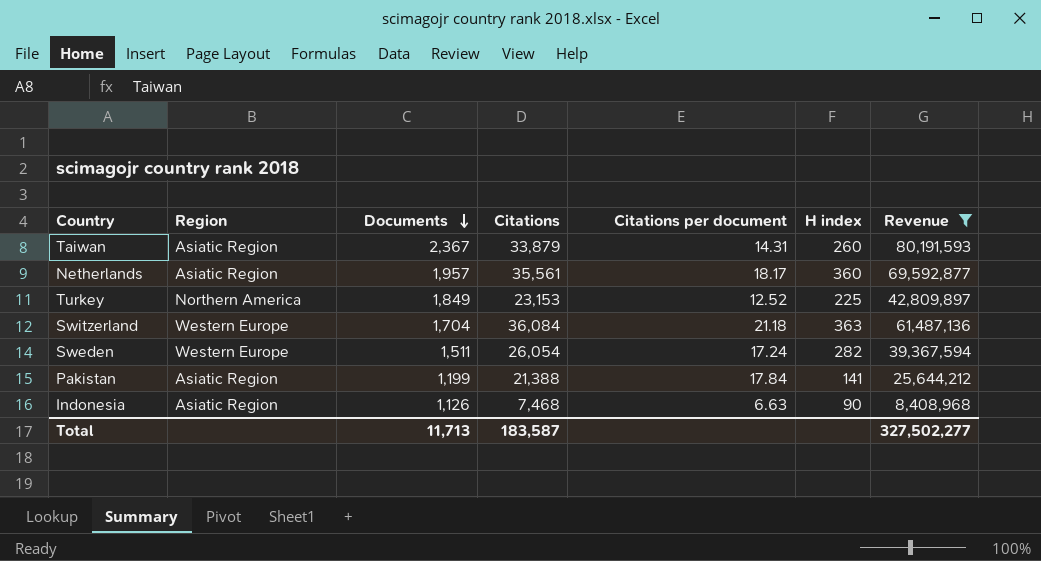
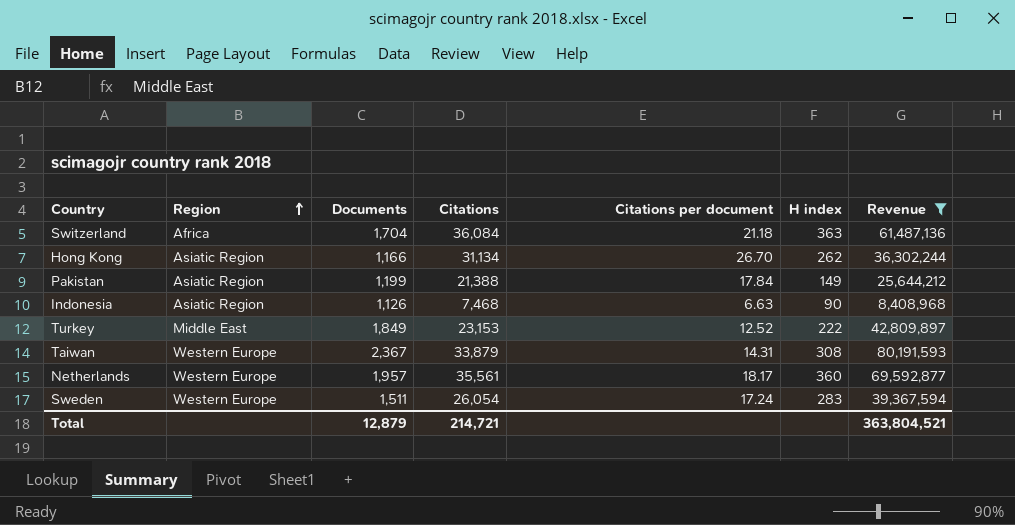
row order: Documents descending -> Region ascending
Switzerland | Region: Western Europe -> Africa
row Hong Kong: none -> Asiatic Region | 1,166 | 31,134 | 26.70 | 262 | 36,302,244
Pakistan | H index: 141 -> 149
Turkey | Region: Northern America -> Middle East
Turkey | H index: 225 -> 222
Taiwan | Region: Asiatic Region -> Western Europe
Taiwan | H index: 260 -> 308
Netherlands | Region: Asiatic Region -> Western Europe
Sweden | H index: 282 -> 283
Total | Documents: 11,713 -> 12,879
Total | Citations: 183,587 -> 214,721
Total | Revenue: 327,502,277 -> 363,804,521

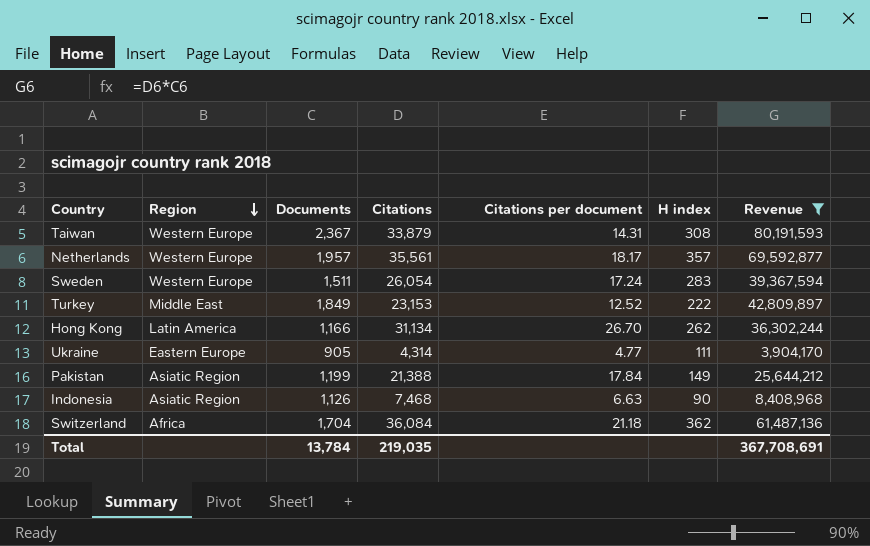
row order: Region ascending -> Region descending
Netherlands | H index: 360 -> 357
Hong Kong | Region: Asiatic Region -> Latin America
row Ukraine: none -> Eastern Europe | 905 | 4,314 | 4.77 | 111 | 3,904,170
Switzerland | H index: 363 -> 362
Total | Documents: 12,879 -> 13,784
Total | Citations: 214,721 -> 219,035
Total | Revenue: 363,804,521 -> 367,708,691

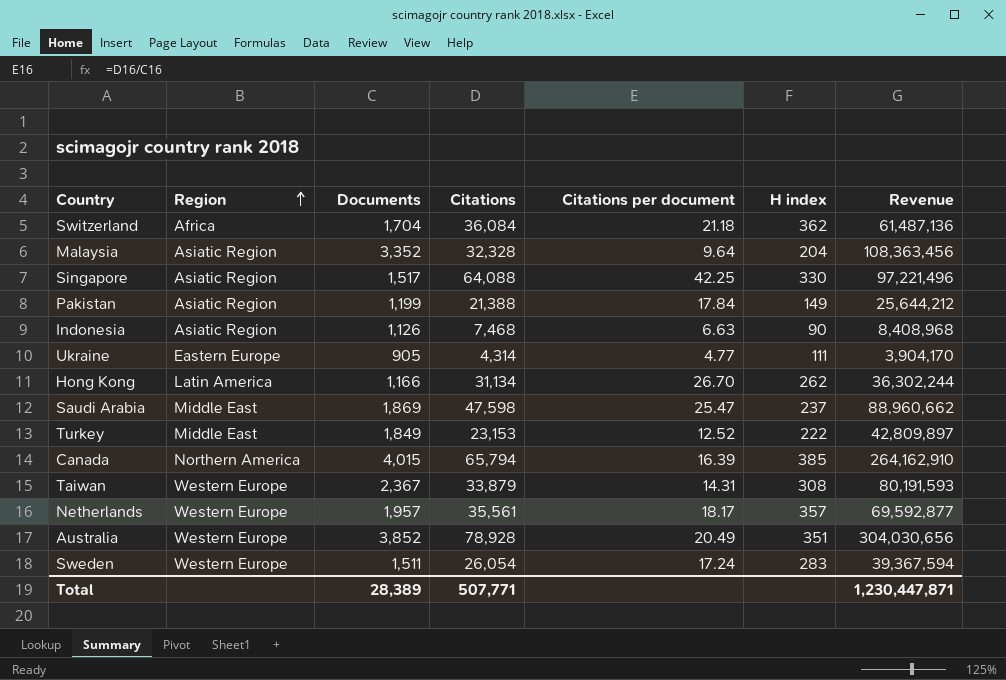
filter: Revenue <= 80,191,593 -> none
row order: Region descending -> Region ascending
Total | Documents: 13,784 -> 28,389
Total | Citations: 219,035 -> 507,771
Total | Revenue: 367,708,691 -> 1,230,447,871

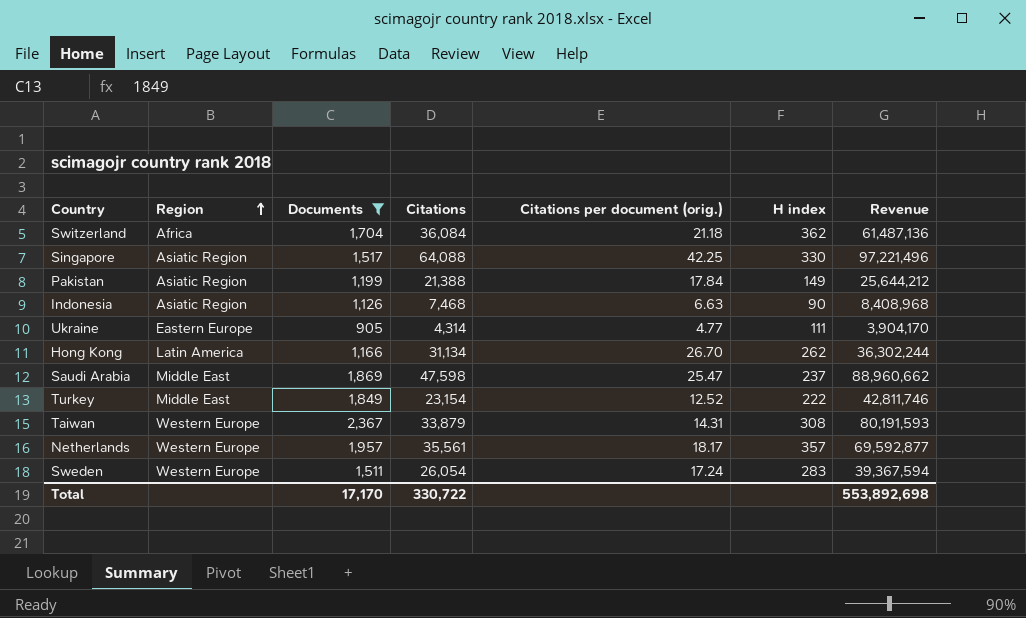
filter: none -> Documents <= 2,367
column name: Citations per document -> Citations per document (orig.)
Turkey | Citations: 23,153 -> 23,154
Turkey | Revenue: 42,809,897 -> 42,811,746
Total | Documents: 28,389 -> 17,170
Total | Citations: 507,771 -> 330,722
Total | Revenue: 1,230,447,871 -> 553,892,698

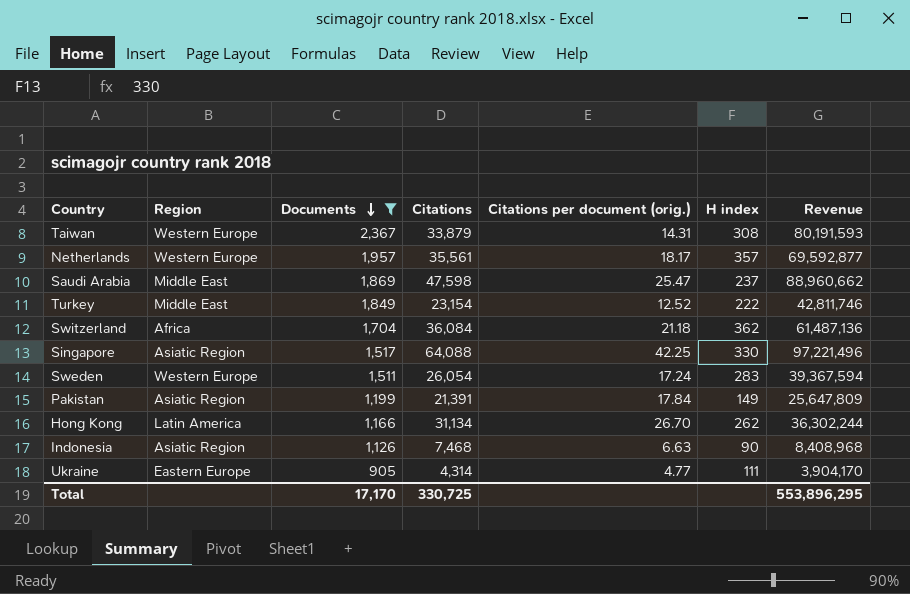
row order: Region ascending -> Documents descending
Pakistan | Citations: 21,388 -> 21,391
Pakistan | Revenue: 25,644,212 -> 25,647,809
Total | Citations: 330,722 -> 330,725
Total | Revenue: 553,892,698 -> 553,896,295

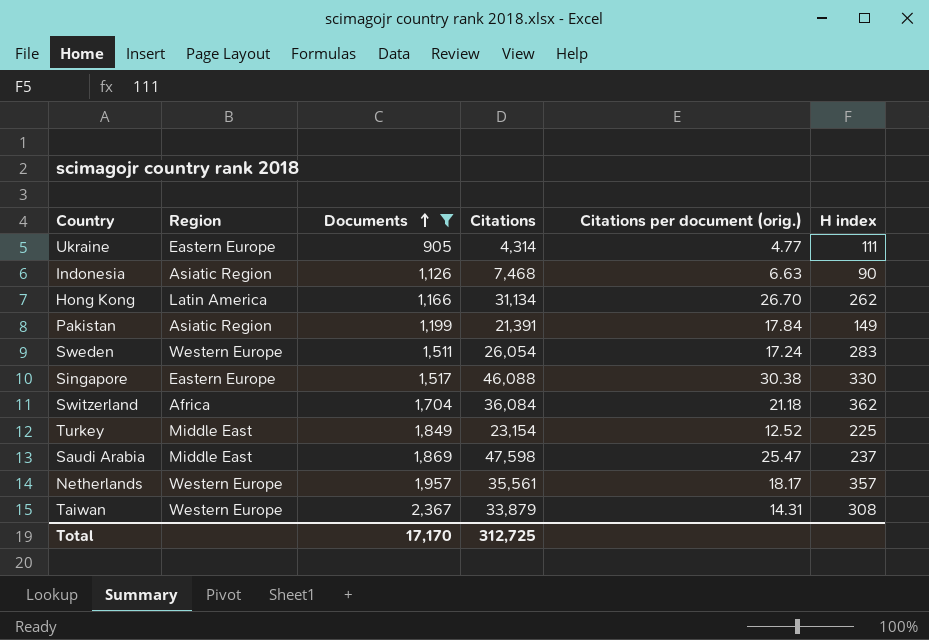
row order: Documents descending -> Documents ascending
column Revenue | formula: [Documents] * [Citations] -> none
Singapore | Region: Asiatic Region -> Eastern Europe
Singapore | Citations: 64,088 -> 46,088
Singapore | Citations per document (orig.): 42.25 -> 30.38
Turkey | H index: 222 -> 225
Total | Citations: 330,725 -> 312,725

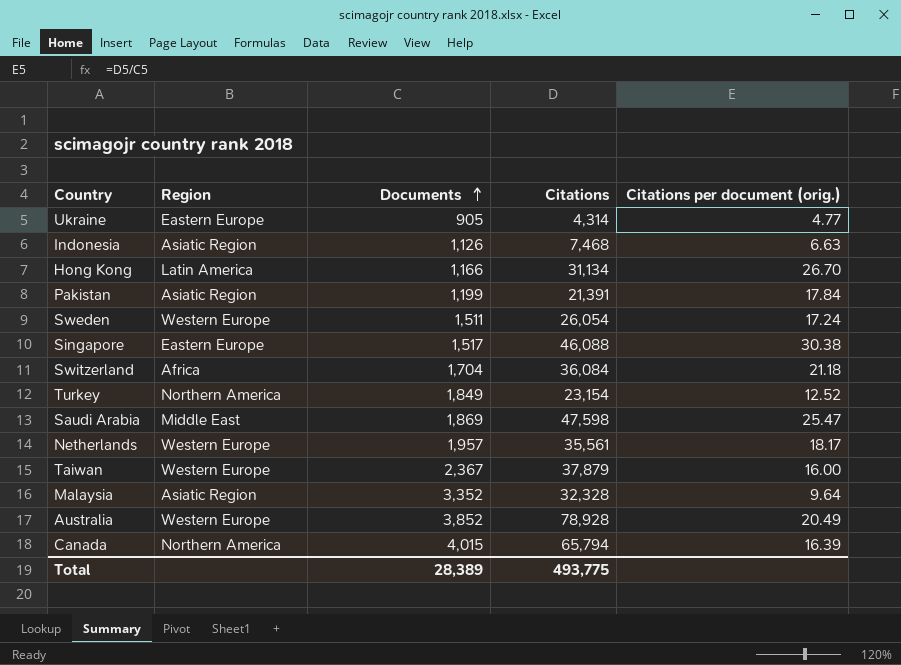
filter: Documents <= 2,367 -> none
column H index | position: 6 -> none
Turkey | Region: Middle East -> Northern America
Taiwan | Citations: 33,879 -> 37,879
Taiwan | Citations per document (orig.): 14.31 -> 16.00
Total | Documents: 17,170 -> 28,389
Total | Citations: 312,725 -> 493,775

